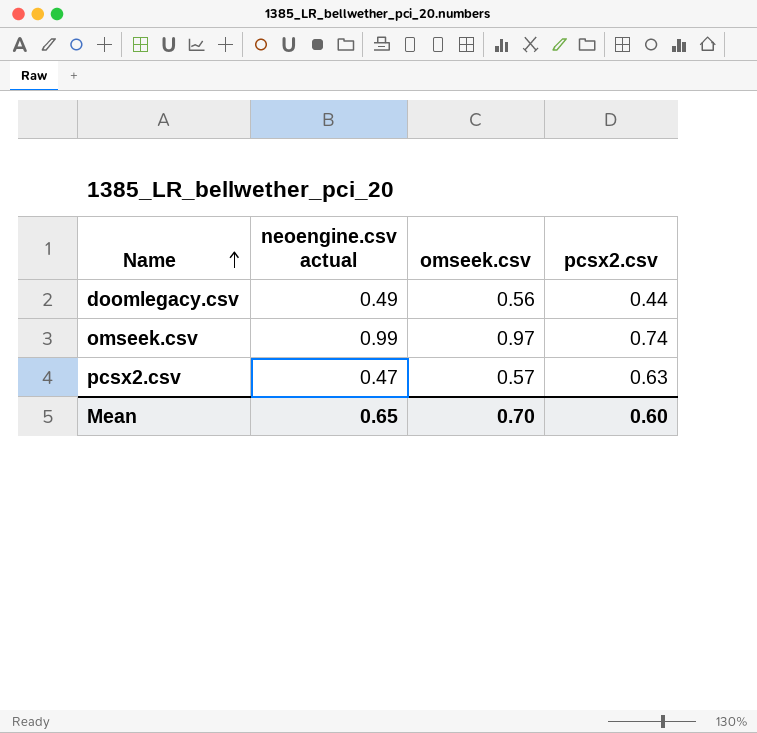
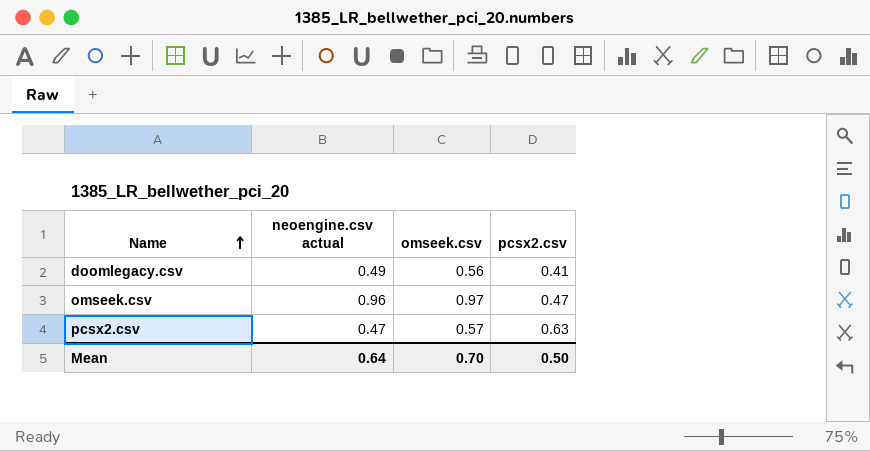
doomlegacy.csv | pcsx2.csv: 0.44 -> 0.41
omseek.csv | neoengine.csv actual: 0.99 -> 0.96
omseek.csv | pcsx2.csv: 0.74 -> 0.47
Mean | neoengine.csv actual: 0.65 -> 0.64
Mean | pcsx2.csv: 0.60 -> 0.50

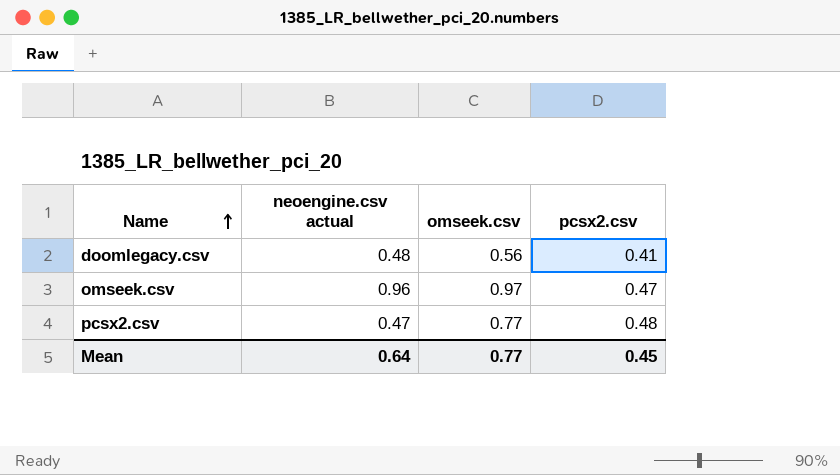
doomlegacy.csv | neoengine.csv actual: 0.49 -> 0.48
pcsx2.csv | omseek.csv: 0.57 -> 0.77
pcsx2.csv | pcsx2.csv: 0.63 -> 0.48
Mean | omseek.csv: 0.70 -> 0.77
Mean | pcsx2.csv: 0.50 -> 0.45

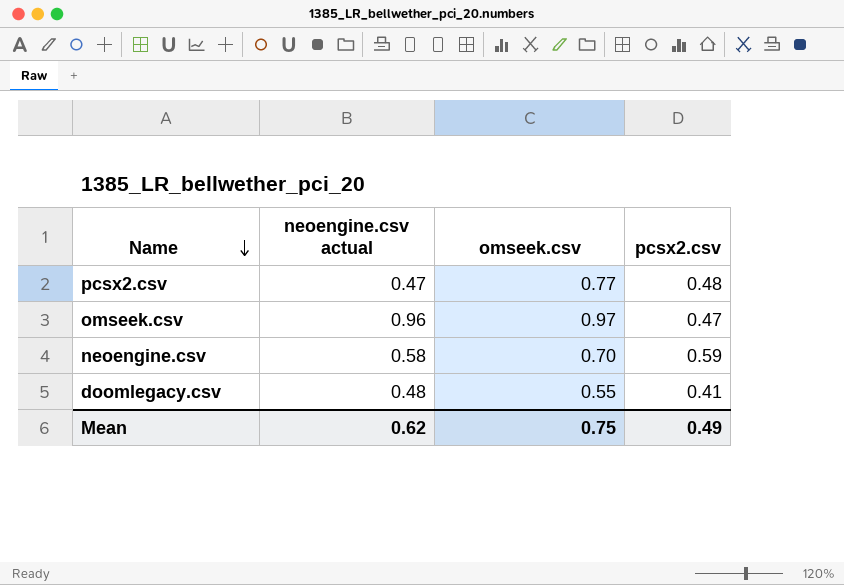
row order: Name ascending -> Name descending
row neoengine.csv: none -> 0.58 | 0.70 | 0.59
doomlegacy.csv | omseek.csv: 0.56 -> 0.55
Mean | neoengine.csv actual: 0.64 -> 0.62
Mean | omseek.csv: 0.77 -> 0.75
Mean | pcsx2.csv: 0.45 -> 0.49

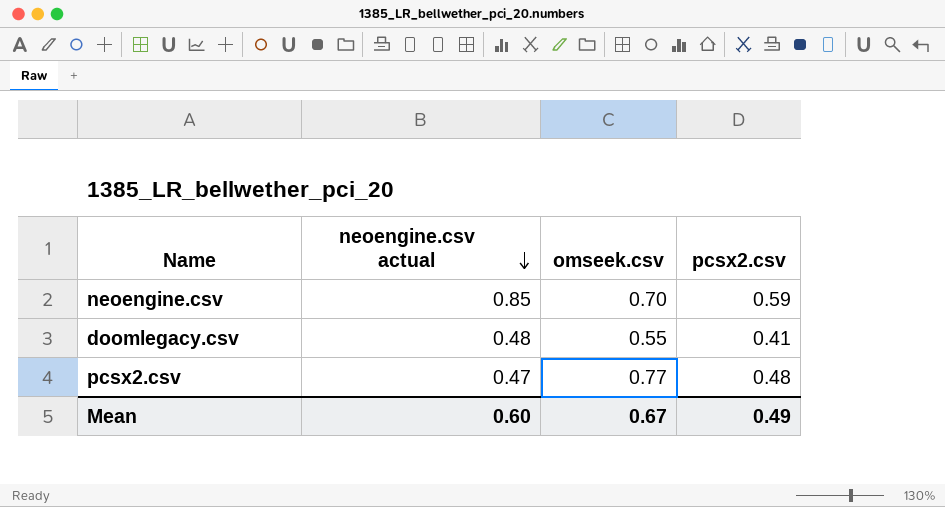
row order: Name descending -> neoengine.csv actual descending
row omseek.csv: 0.96 | 0.97 | 0.47 -> none
neoengine.csv | neoengine.csv actual: 0.58 -> 0.85
Mean | neoengine.csv actual: 0.62 -> 0.60
Mean | omseek.csv: 0.75 -> 0.67

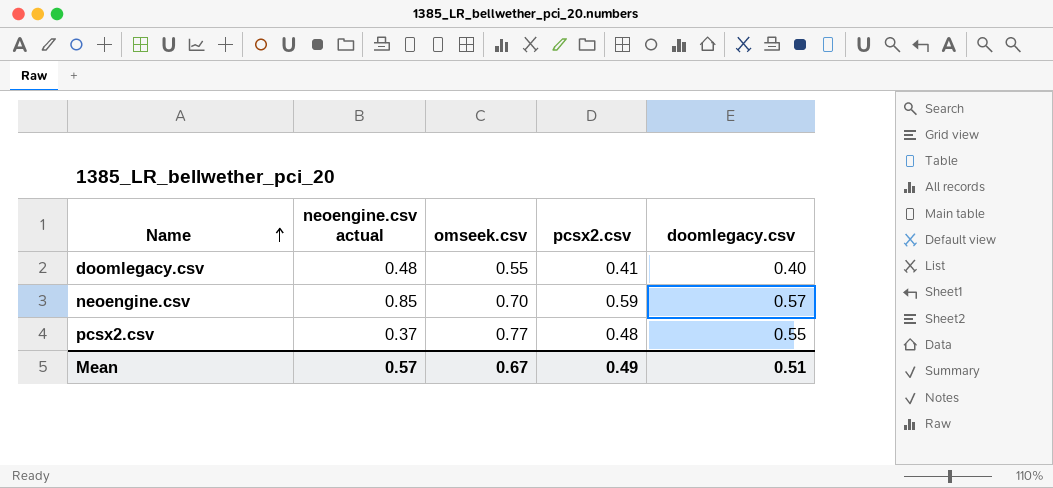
row order: neoengine.csv actual descending -> Name ascending
column doomlegacy.csv | position: none -> 5
pcsx2.csv | neoengine.csv actual: 0.47 -> 0.37
Mean | neoengine.csv actual: 0.60 -> 0.57

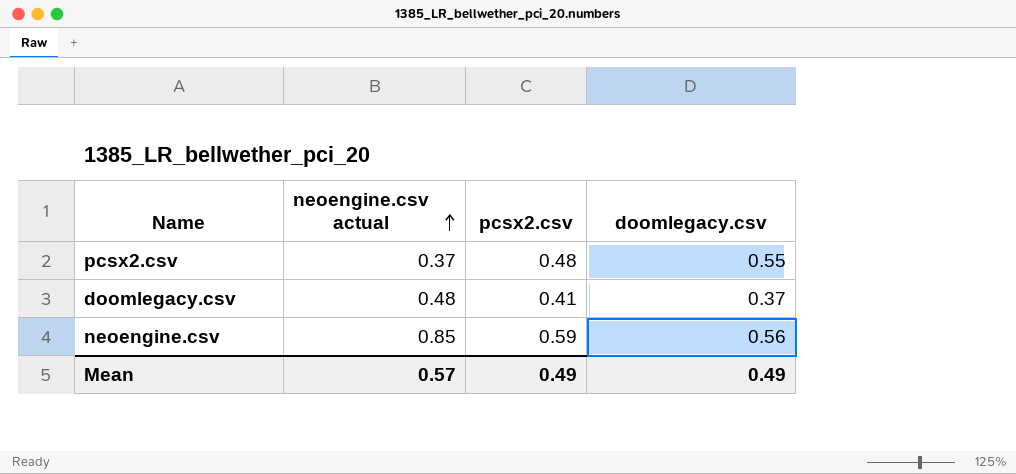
row order: Name ascending -> neoengine.csv actual ascending
column omseek.csv | position: 3 -> none
doomlegacy.csv | doomlegacy.csv: 0.40 -> 0.37
neoengine.csv | doomlegacy.csv: 0.57 -> 0.56
Mean | doomlegacy.csv: 0.51 -> 0.49

